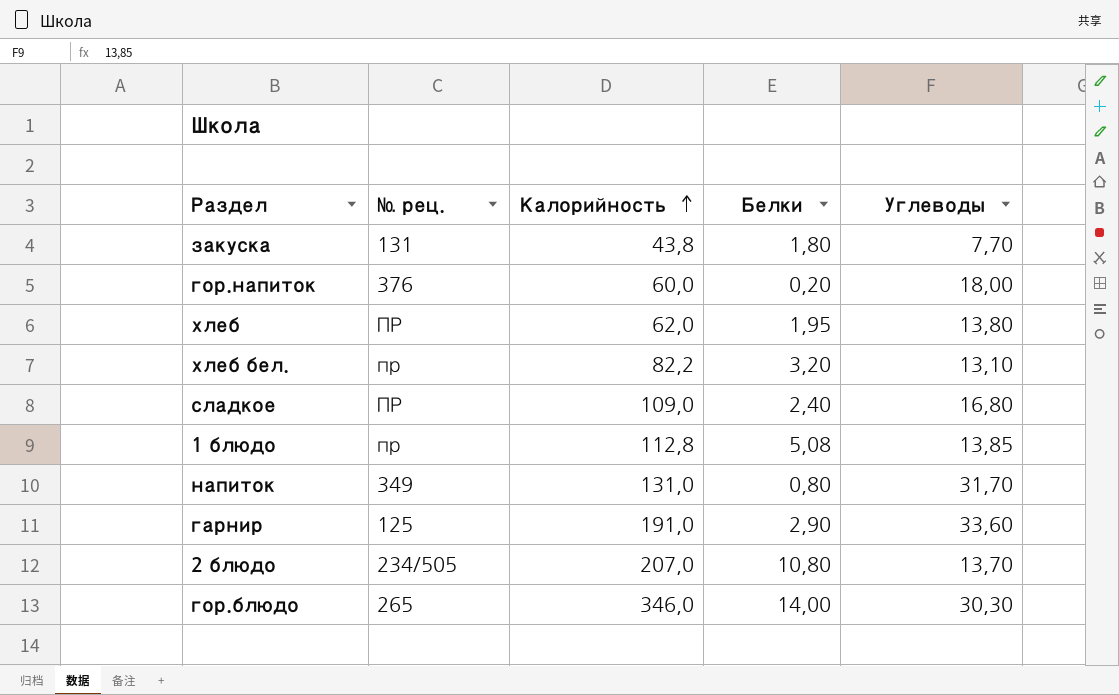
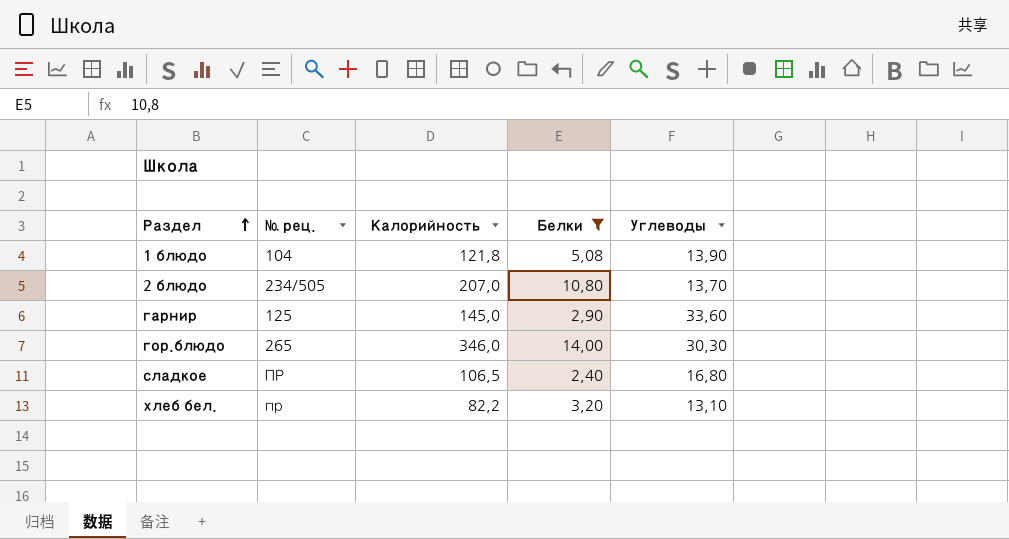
filter: none -> Белки >= 2,40
row order: Калорийность ascending -> Раздел ascending
1 блюдо | № рец.: пр -> 104
1 блюдо | Калорийность: 112,8 -> 121,8
1 блюдо | Углеводы: 13,85 -> 13,90
гарнир | Калорийность: 191,0 -> 145,0
сладкое | Калорийность: 109,0 -> 106,5

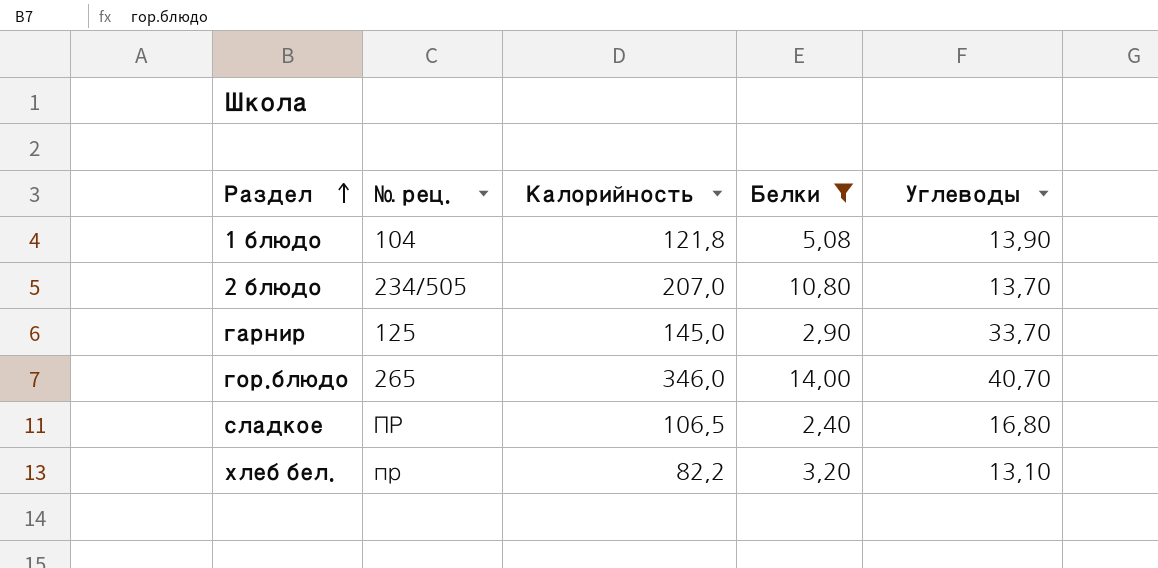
гарнир | Углеводы: 33,60 -> 33,70
гор.блюдо | Углеводы: 30,30 -> 40,70

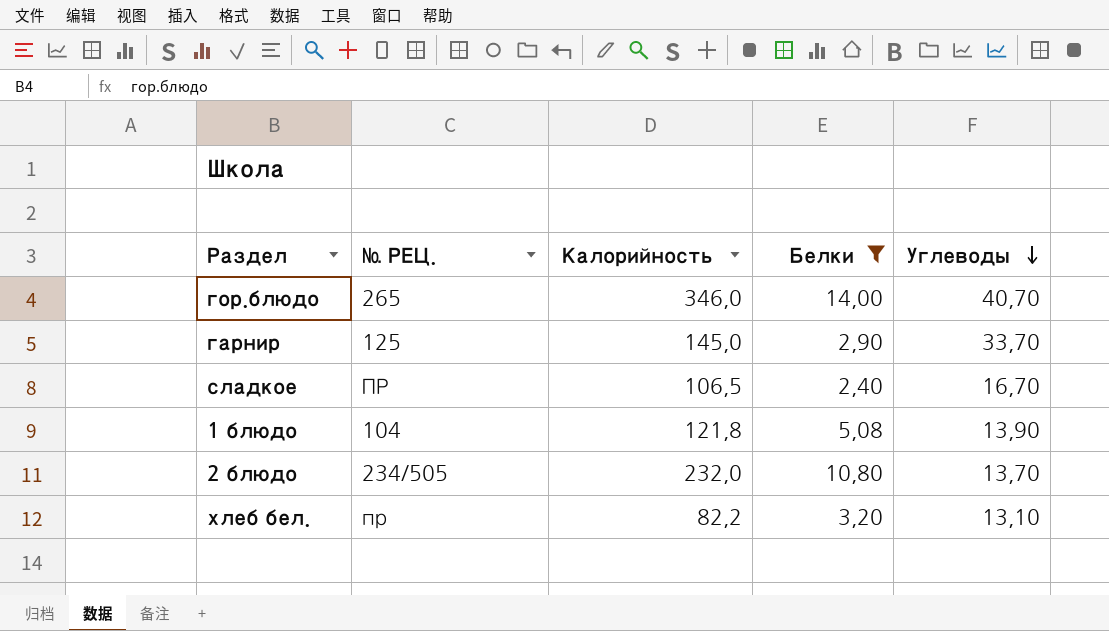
row order: Раздел ascending -> Углеводы descending
column name: № рец. -> № РЕЦ.
сладкое | Углеводы: 16,80 -> 16,70
2 блюдо | Калорийность: 207,0 -> 232,0

